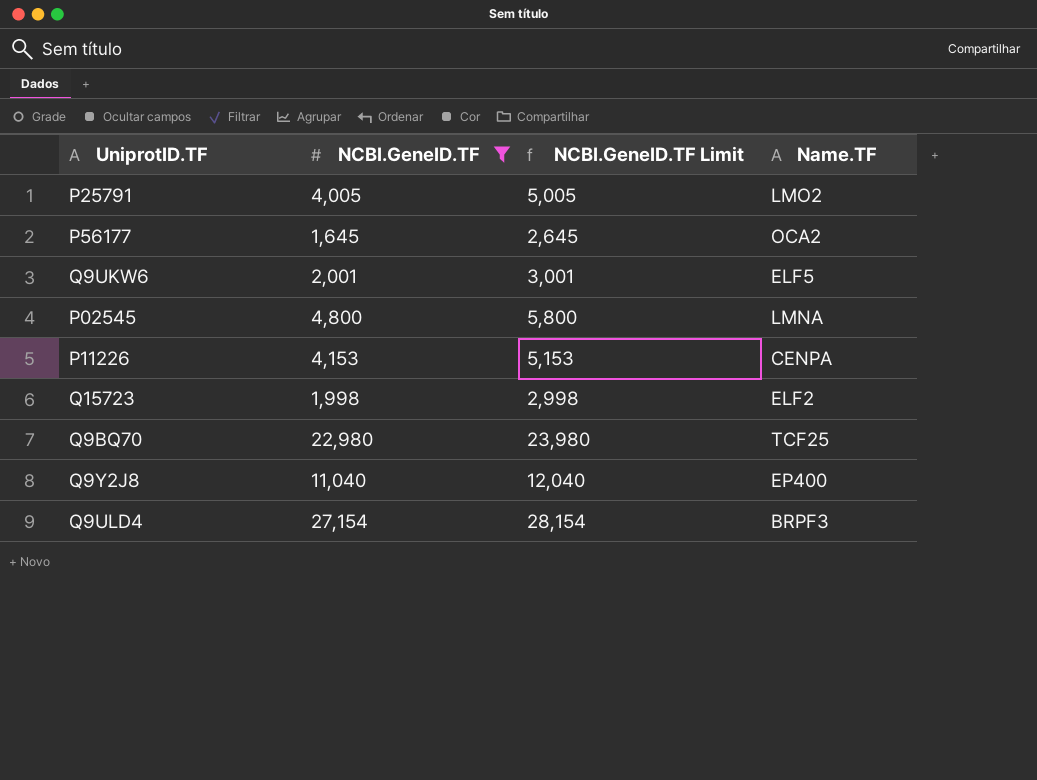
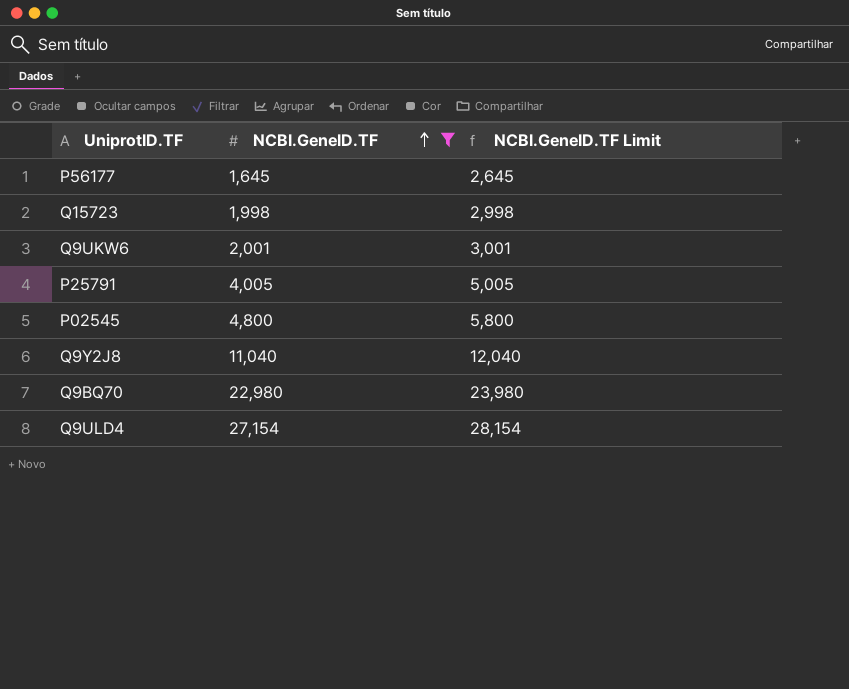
row order: none -> NCBI.GeneID.TF ascending
column Name.TF | position: 4 -> none
row P11226: 4,153 | 5,153 | CENPA -> none

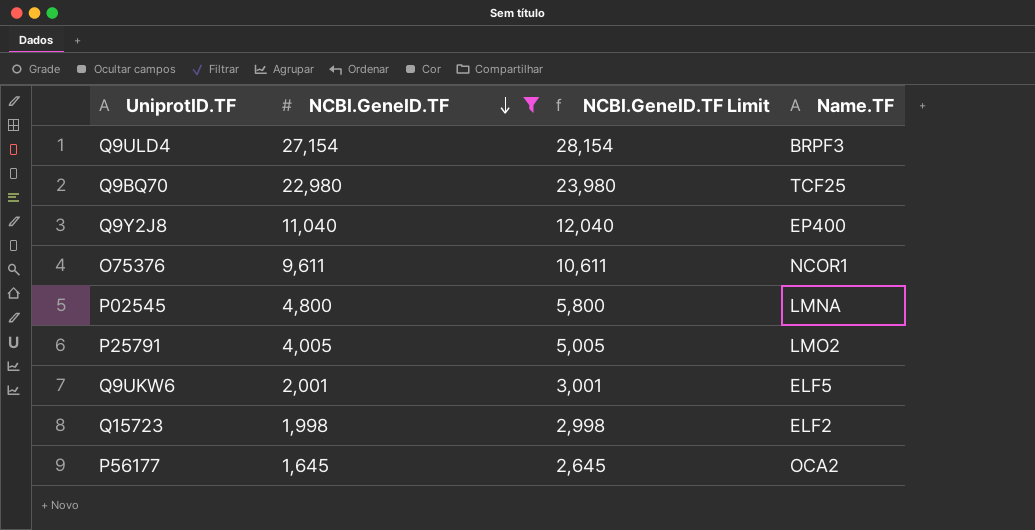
row order: NCBI.GeneID.TF ascending -> NCBI.GeneID.TF descending
column Name.TF | position: none -> 4
row O75376: none -> 9,611 | 10,611 | NCOR1

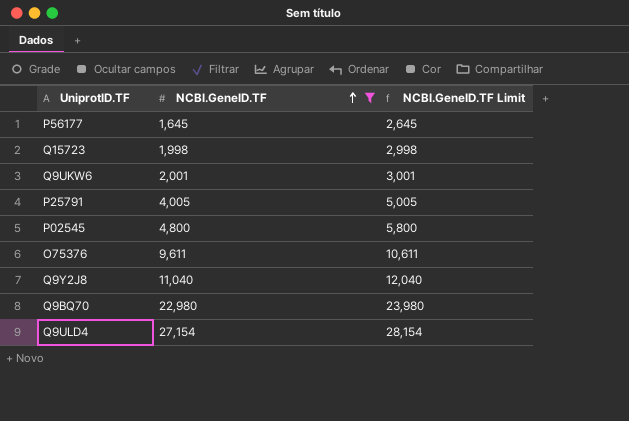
row order: NCBI.GeneID.TF descending -> NCBI.GeneID.TF ascending
column Name.TF | position: 4 -> none

